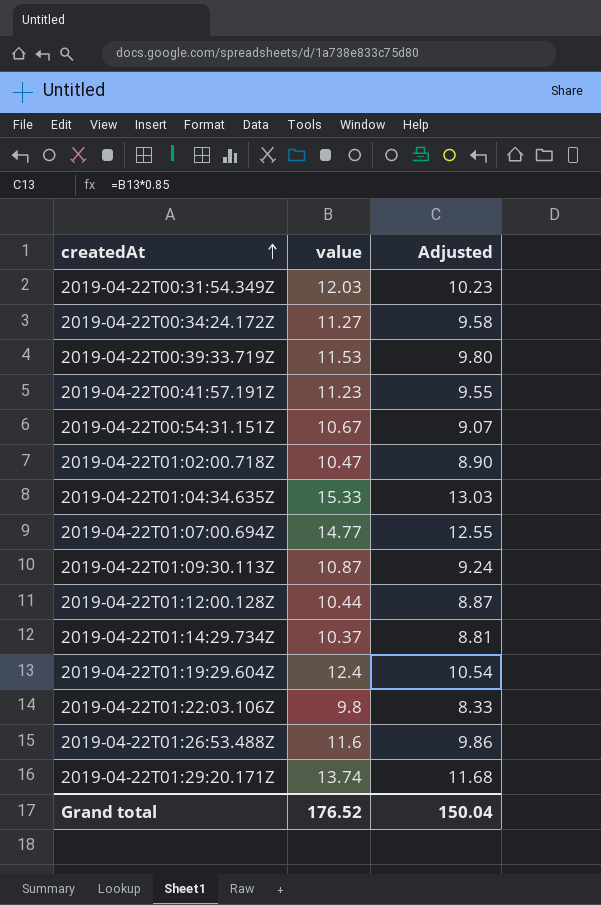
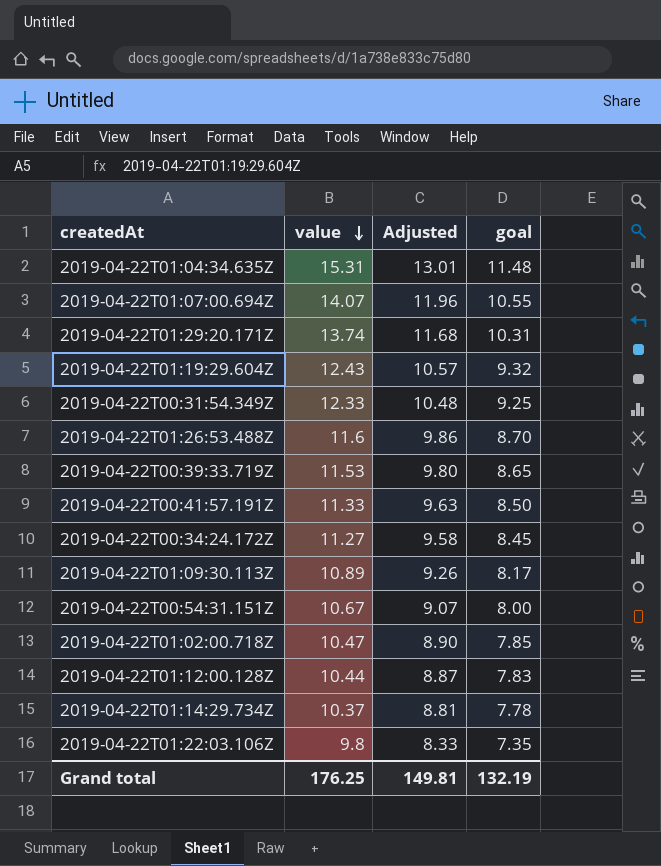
row order: createdAt ascending -> value descending
column goal | formula: none -> [value] * 0.75
2019-04-22T01:04:34.635Z | value: 15.33 -> 15.31
2019-04-22T01:04:34.635Z | Adjusted: 13.03 -> 13.01
2019-04-22T01:07:00.694Z | value: 14.77 -> 14.07
2019-04-22T01:07:00.694Z | Adjusted: 12.55 -> 11.96
2019-04-22T01:19:29.604Z | value: 12.4 -> 12.43
2019-04-22T01:19:29.604Z | Adjusted: 10.54 -> 10.57
2019-04-22T00:31:54.349Z | value: 12.03 -> 12.33
2019-04-22T00:31:54.349Z | Adjusted: 10.23 -> 10.48
2019-04-22T00:41:57.191Z | value: 11.23 -> 11.33
2019-04-22T00:41:57.191Z | Adjusted: 9.55 -> 9.63
2019-04-22T01:09:30.113Z | value: 10.87 -> 10.89
2019-04-22T01:09:30.113Z | Adjusted: 9.24 -> 9.26
Grand total | value: 176.52 -> 176.25
Grand total | Adjusted: 150.04 -> 149.81

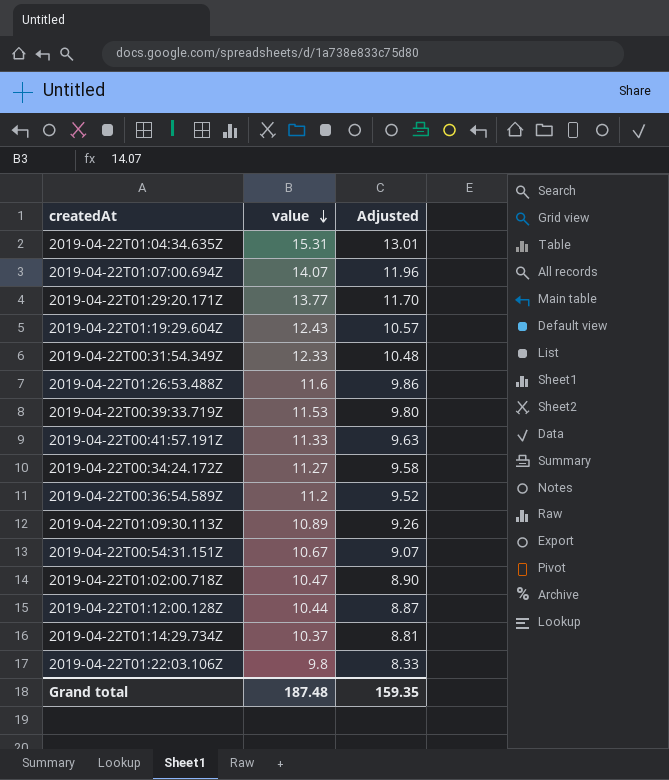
column goal | formula: [value] * 0.75 -> none
2019-04-22T01:29:20.171Z | value: 13.74 -> 13.77
2019-04-22T01:29:20.171Z | Adjusted: 11.68 -> 11.70
row 2019-04-22T00:36:54.589Z: none -> 11.2 | 9.52
Grand total | value: 176.25 -> 187.48
Grand total | Adjusted: 149.81 -> 159.35

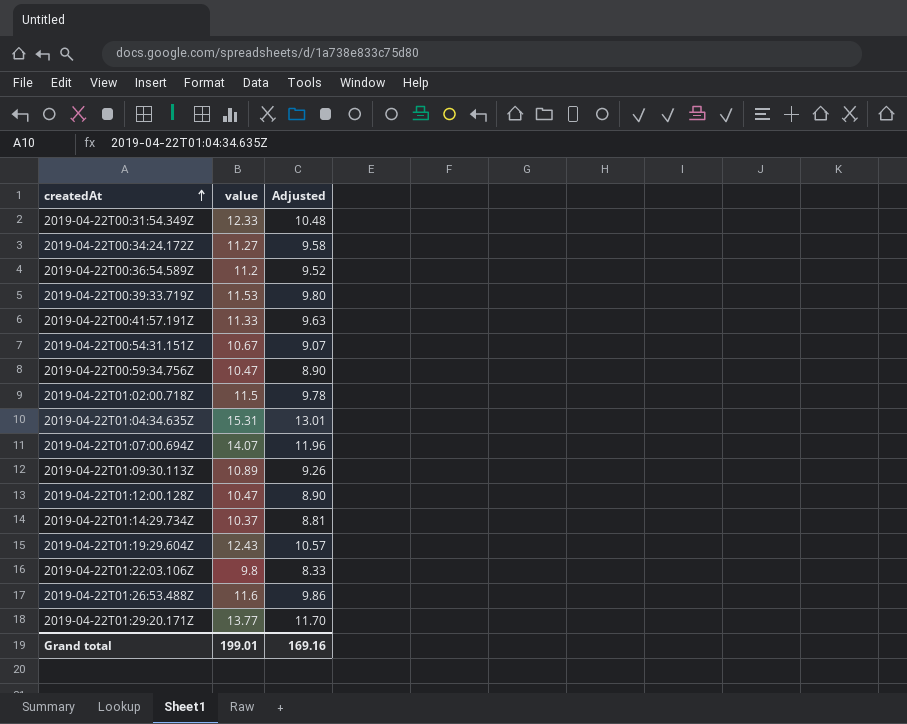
row order: value descending -> createdAt ascending
row 2019-04-22T00:59:34.756Z: none -> 10.47 | 8.90
2019-04-22T01:02:00.718Z | value: 10.47 -> 11.5
2019-04-22T01:02:00.718Z | Adjusted: 8.90 -> 9.78
2019-04-22T01:12:00.128Z | value: 10.44 -> 10.47
2019-04-22T01:12:00.128Z | Adjusted: 8.87 -> 8.90
Grand total | value: 187.48 -> 199.01
Grand total | Adjusted: 159.35 -> 169.16

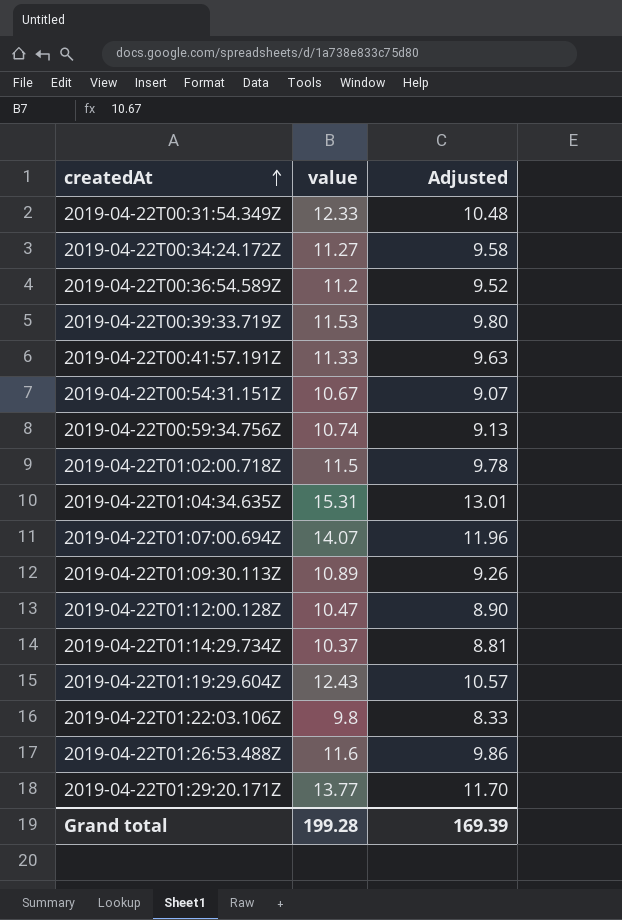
2019-04-22T00:59:34.756Z | value: 10.47 -> 10.74
2019-04-22T00:59:34.756Z | Adjusted: 8.90 -> 9.13
Grand total | value: 199.01 -> 199.28
Grand total | Adjusted: 169.16 -> 169.39

